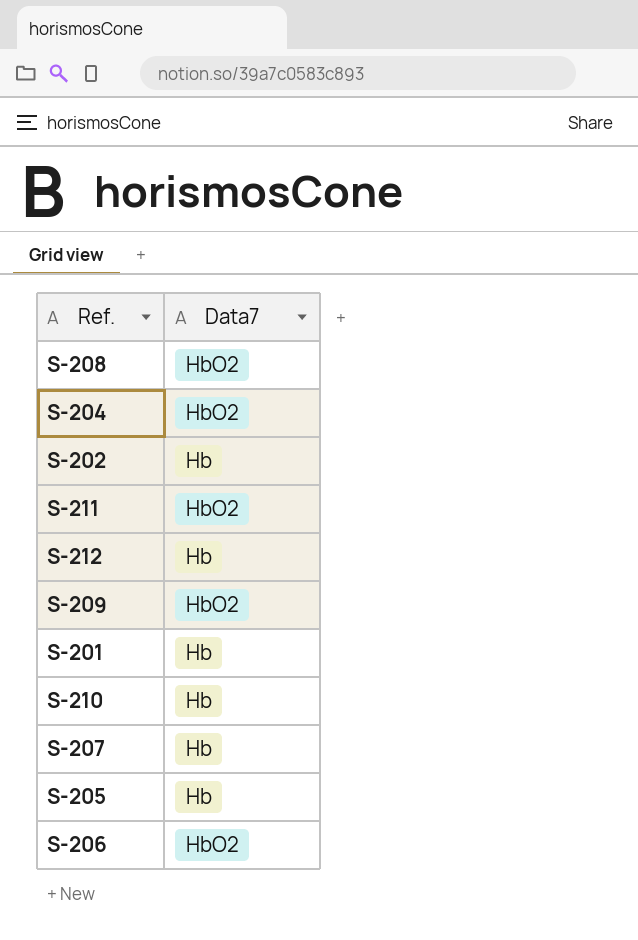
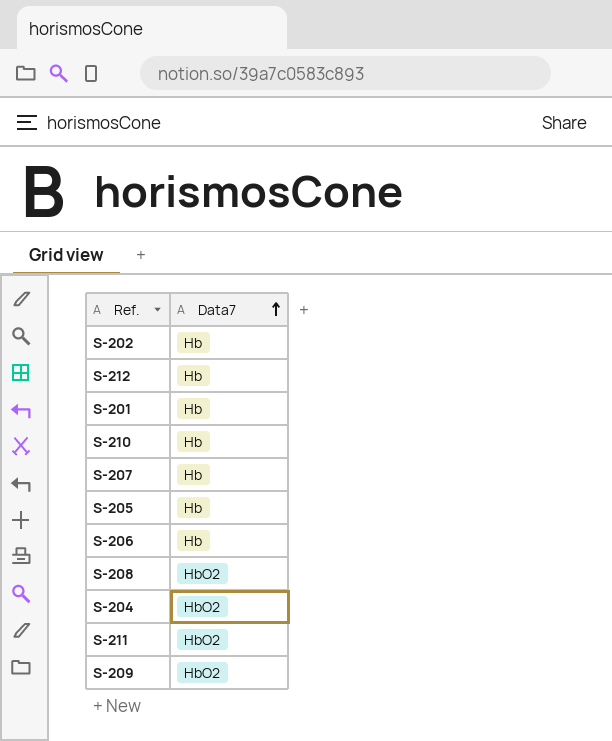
row order: none -> Data7 ascending
S-206 | Data7: HbO2 -> Hb

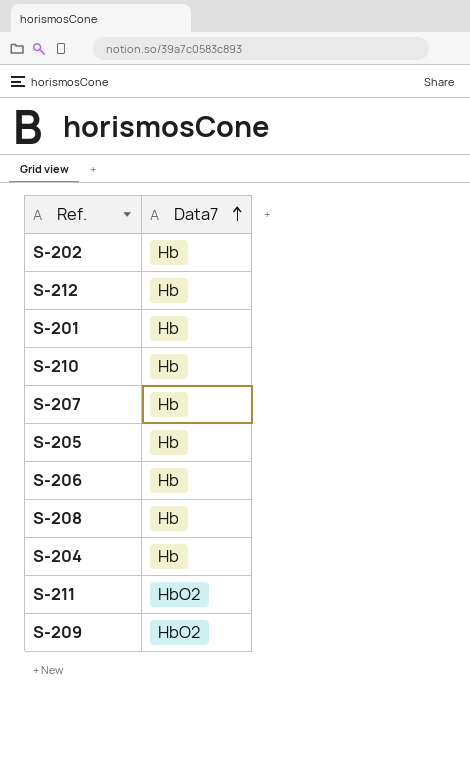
S-208 | Data7: HbO2 -> Hb
S-204 | Data7: HbO2 -> Hb

